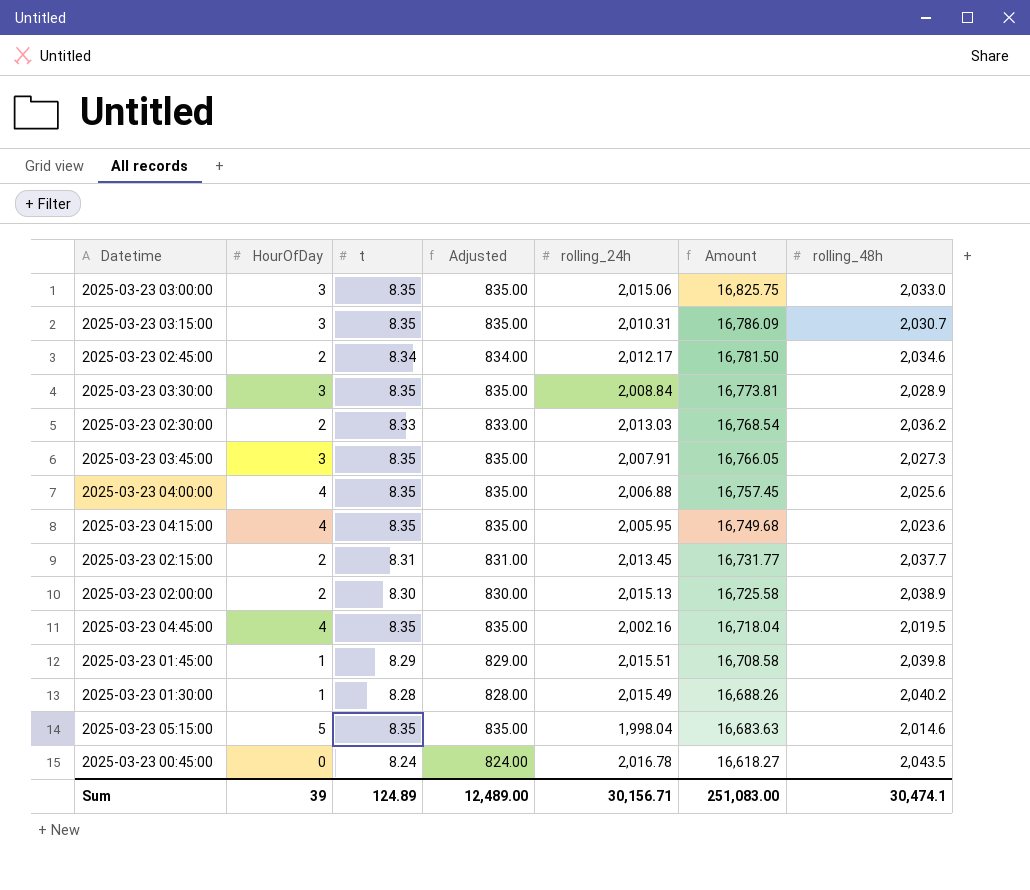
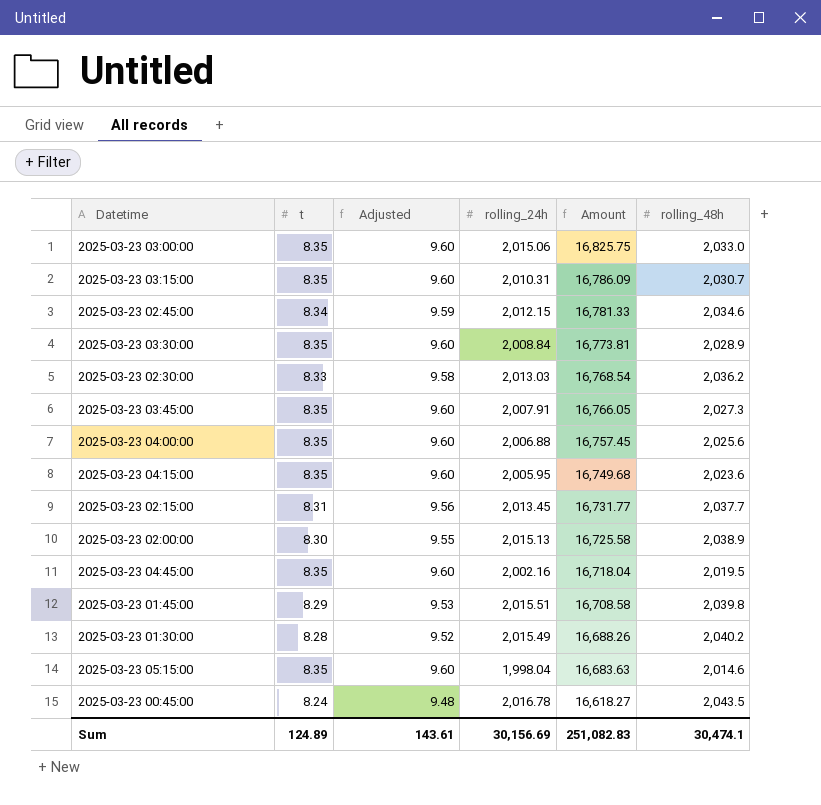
column HourOfDay | position: 2 -> none
column Adjusted | formula: [t] * 100 -> [t] * 1.15
2025-03-23 02:45:00 | rolling_24h: 2,012.17 -> 2,012.15
2025-03-23 02:45:00 | Amount: 16,781.50 -> 16,781.33
Sum | Adjusted: 12,489.00 -> 143.61
Sum | rolling_24h: 30,156.71 -> 30,156.69
Sum | Amount: 251,083.00 -> 251,082.83

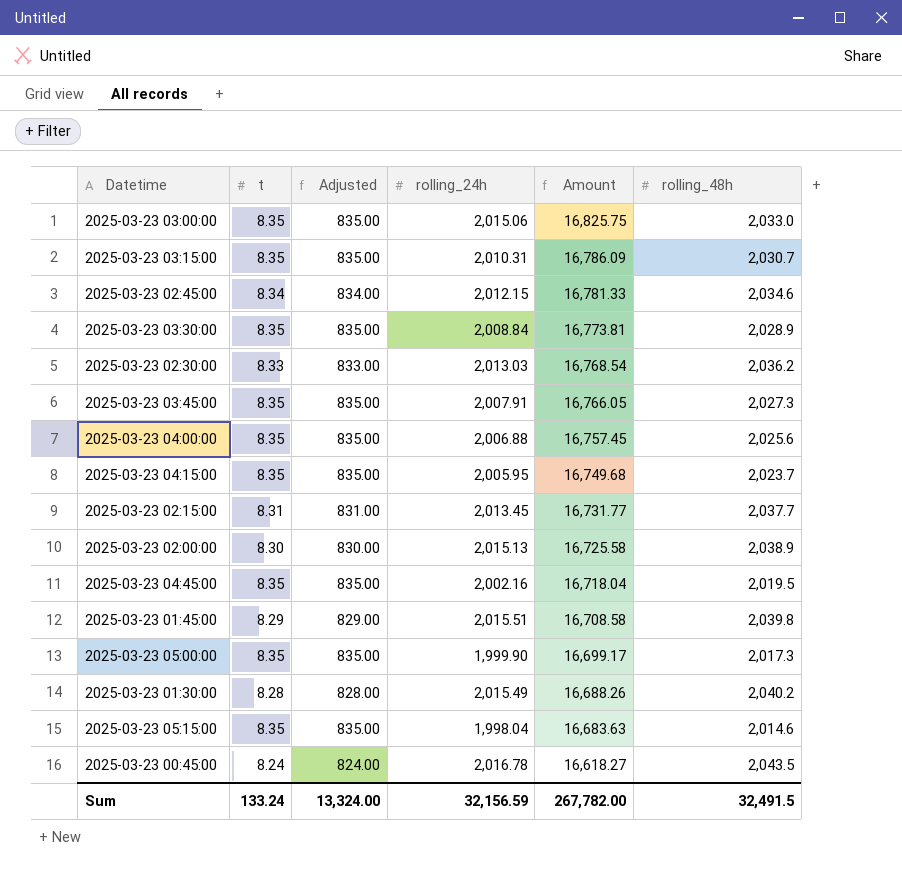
column Adjusted | formula: [t] * 1.15 -> [t] * 100
2025-03-23 04:15:00 | rolling_48h: 2,023.6 -> 2,023.7
row 2025-03-23 05:00:00: none -> 8.35 | 835.00 | 1,999.90 | 16,699.17 | 2,017.3
Sum | t: 124.89 -> 133.24
Sum | Adjusted: 143.61 -> 13,324.00
Sum | rolling_24h: 30,156.69 -> 32,156.59
Sum | Amount: 251,082.83 -> 267,782.00
Sum | rolling_48h: 30,474.1 -> 32,491.5

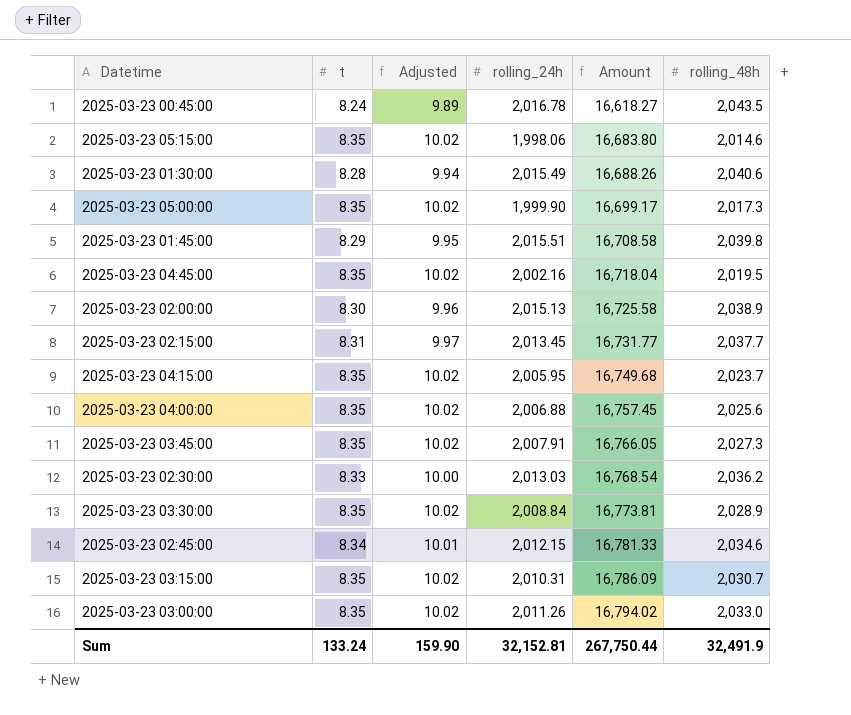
row order: Amount descending -> Amount ascending
column Adjusted | formula: [t] * 100 -> [t] * 1.2
2025-03-23 05:15:00 | rolling_24h: 1,998.04 -> 1,998.06
2025-03-23 05:15:00 | Amount: 16,683.63 -> 16,683.80
2025-03-23 01:30:00 | rolling_48h: 2,040.2 -> 2,040.6
2025-03-23 03:00:00 | rolling_24h: 2,015.06 -> 2,011.26
2025-03-23 03:00:00 | Amount: 16,825.75 -> 16,794.02
Sum | Adjusted: 13,324.00 -> 159.90
Sum | rolling_24h: 32,156.59 -> 32,152.81
Sum | Amount: 267,782.00 -> 267,750.44
Sum | rolling_48h: 32,491.5 -> 32,491.9

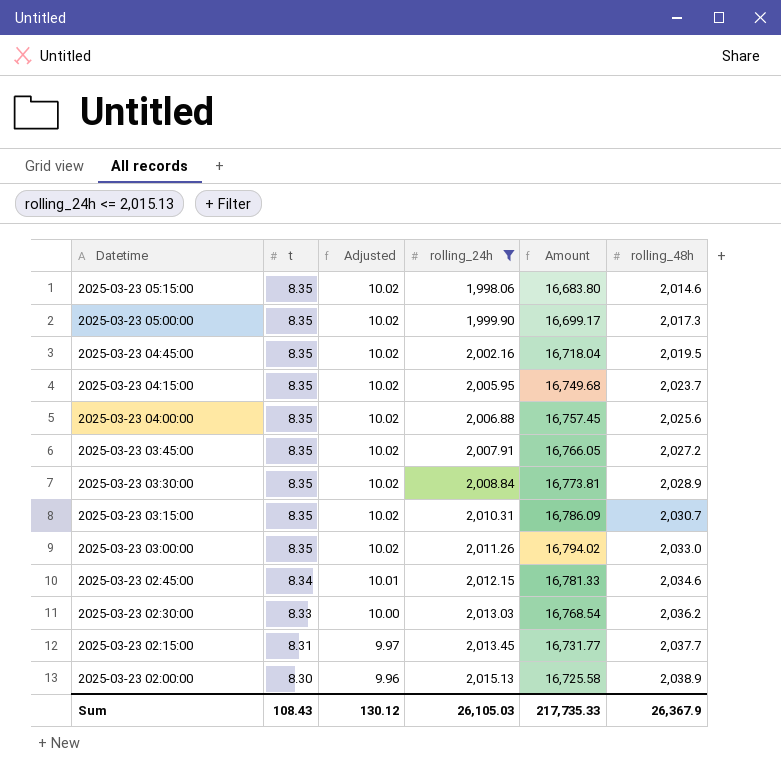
filter: none -> rolling_24h <= 2,015.13
row order: Amount ascending -> Datetime descending
2025-03-23 03:45:00 | rolling_48h: 2,027.3 -> 2,027.2
Sum | t: 133.24 -> 108.43
Sum | Adjusted: 159.90 -> 130.12
Sum | rolling_24h: 32,152.81 -> 26,105.03
Sum | Amount: 267,750.44 -> 217,735.33
Sum | rolling_48h: 32,491.9 -> 26,367.9

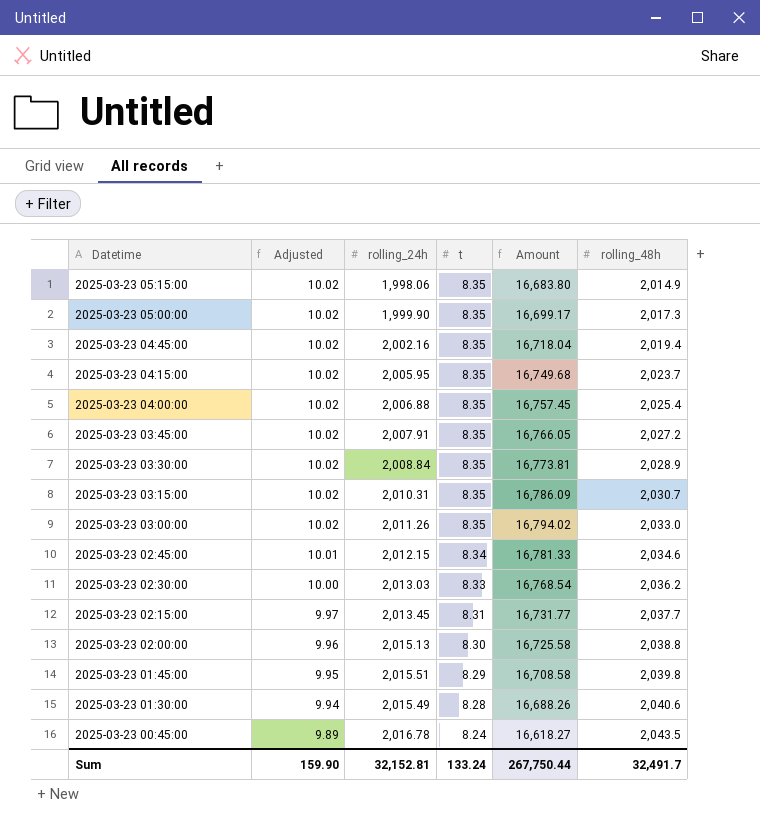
filter: rolling_24h <= 2,015.13 -> none
column t | position: 2 -> 4
2025-03-23 05:15:00 | rolling_48h: 2,014.6 -> 2,014.9
2025-03-23 04:45:00 | rolling_48h: 2,019.5 -> 2,019.4
2025-03-23 04:00:00 | rolling_48h: 2,025.6 -> 2,025.4
2025-03-23 02:00:00 | rolling_48h: 2,038.9 -> 2,038.8
Sum | Adjusted: 130.12 -> 159.90
Sum | rolling_24h: 26,105.03 -> 32,152.81
Sum | t: 108.43 -> 133.24
Sum | Amount: 217,735.33 -> 267,750.44
Sum | rolling_48h: 26,367.9 -> 32,491.7

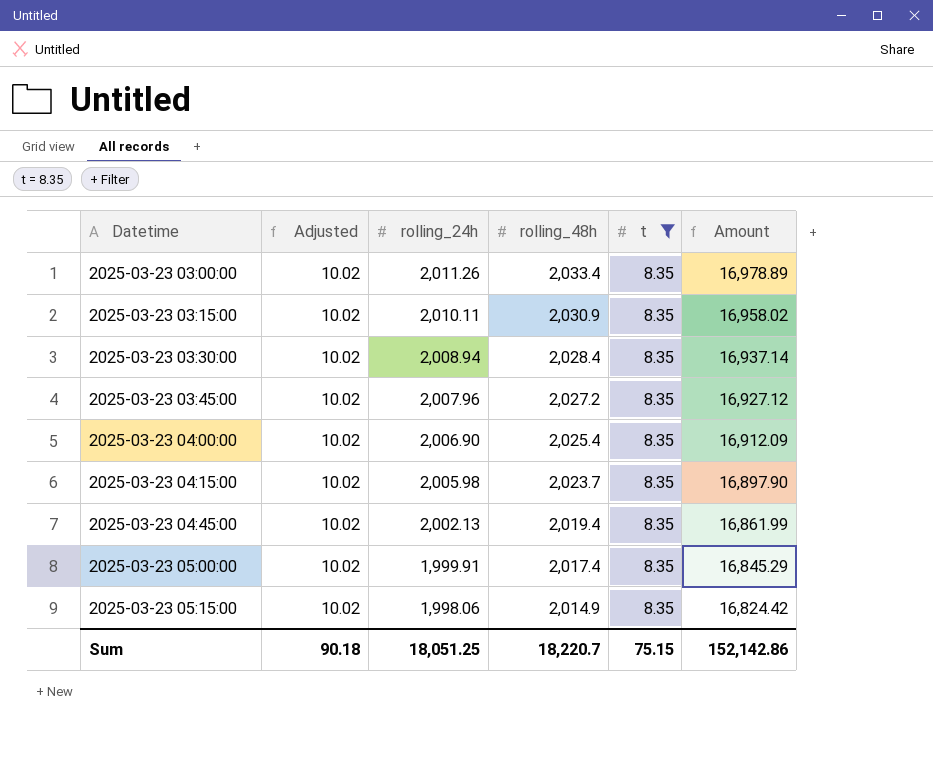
filter: none -> t = 8.35
row order: Datetime descending -> Datetime ascending
column rolling_48h | position: 6 -> 4
column Amount | formula: [rolling_24h] * [t] -> [rolling_48h] * [t]
2025-03-23 03:00:00 | rolling_48h: 2,033.0 -> 2,033.4
2025-03-23 03:15:00 | rolling_24h: 2,010.31 -> 2,010.11
2025-03-23 03:15:00 | rolling_48h: 2,030.7 -> 2,030.9
2025-03-23 03:30:00 | rolling_24h: 2,008.84 -> 2,008.94
2025-03-23 03:30:00 | rolling_48h: 2,028.9 -> 2,028.4
2025-03-23 03:45:00 | rolling_24h: 2,007.91 -> 2,007.96
2025-03-23 04:00:00 | rolling_24h: 2,006.88 -> 2,006.90
2025-03-23 04:15:00 | rolling_24h: 2,005.95 -> 2,005.98
2025-03-23 04:45:00 | rolling_24h: 2,002.16 -> 2,002.13
2025-03-23 05:00:00 | rolling_24h: 1,999.90 -> 1,999.91
2025-03-23 05:00:00 | rolling_48h: 2,017.3 -> 2,017.4
Sum | Adjusted: 159.90 -> 90.18
Sum | rolling_24h: 32,152.81 -> 18,051.25
Sum | rolling_48h: 32,491.7 -> 18,220.7
Sum | t: 133.24 -> 75.15
Sum | Amount: 267,750.44 -> 152,142.86

